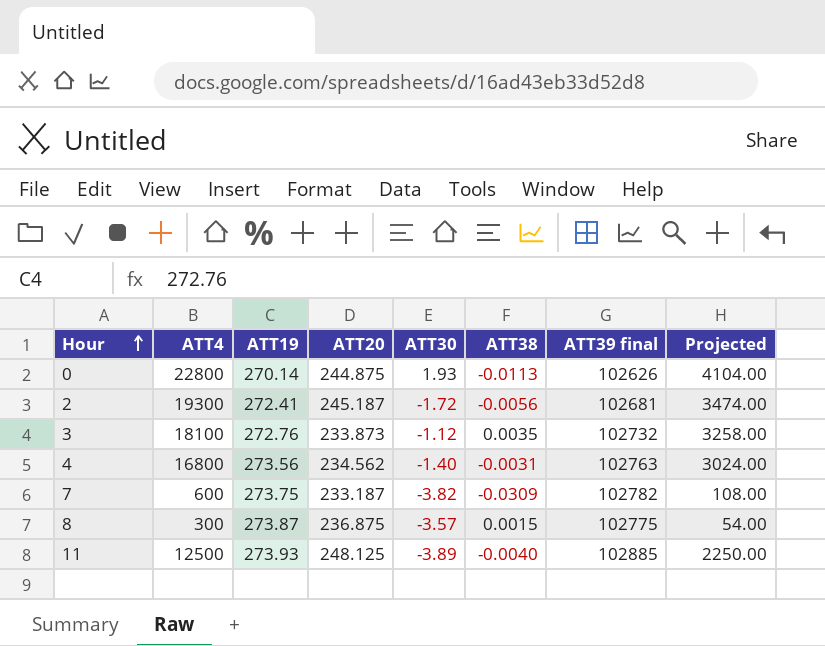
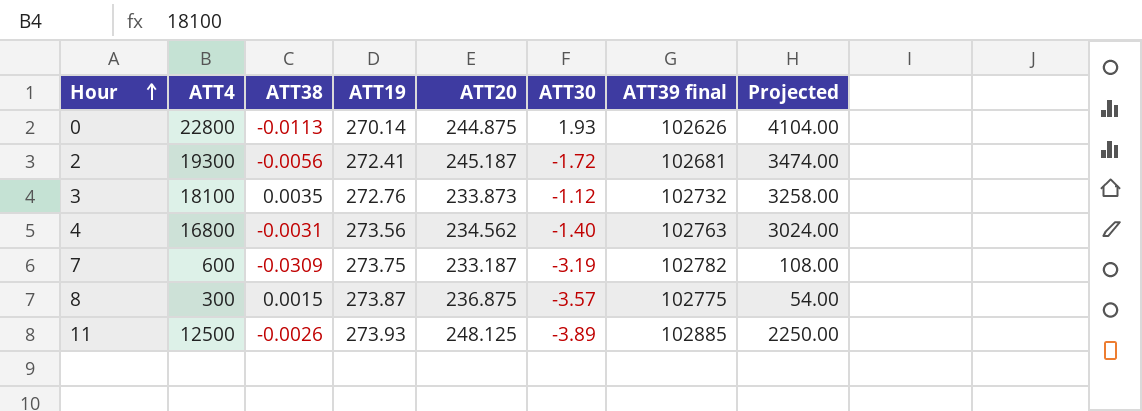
column ATT38 | position: 6 -> 3
7 | ATT30: -3.82 -> -3.19
11 | ATT38: -0.0040 -> -0.0026

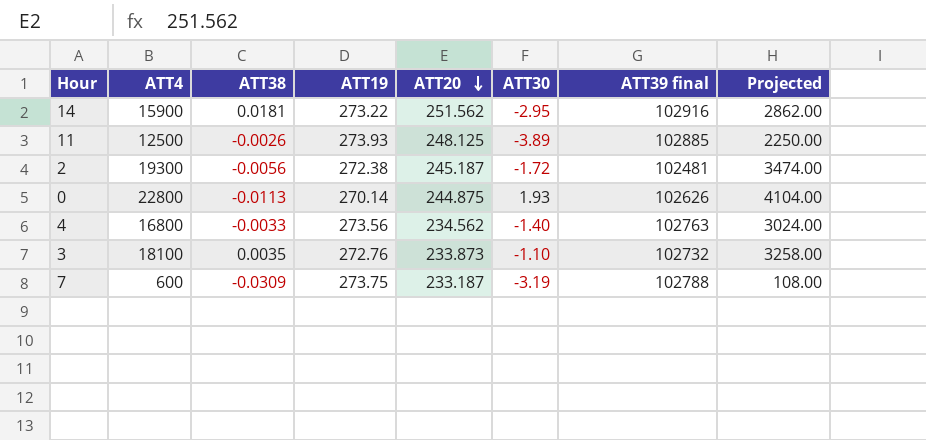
row order: Hour ascending -> ATT20 descending
row 8: 300 | 0.0015 | 273.87 | 236.875 | -3.57 | 102775 | 54.00 -> none
row 14: none -> 15900 | 0.0181 | 273.22 | 251.562 | -2.95 | 102916 | 2862.00
2 | ATT19: 272.41 -> 272.38
2 | ATT39 final: 102681 -> 102481
4 | ATT38: -0.0031 -> -0.0033
3 | ATT30: -1.12 -> -1.10
7 | ATT39 final: 102782 -> 102788

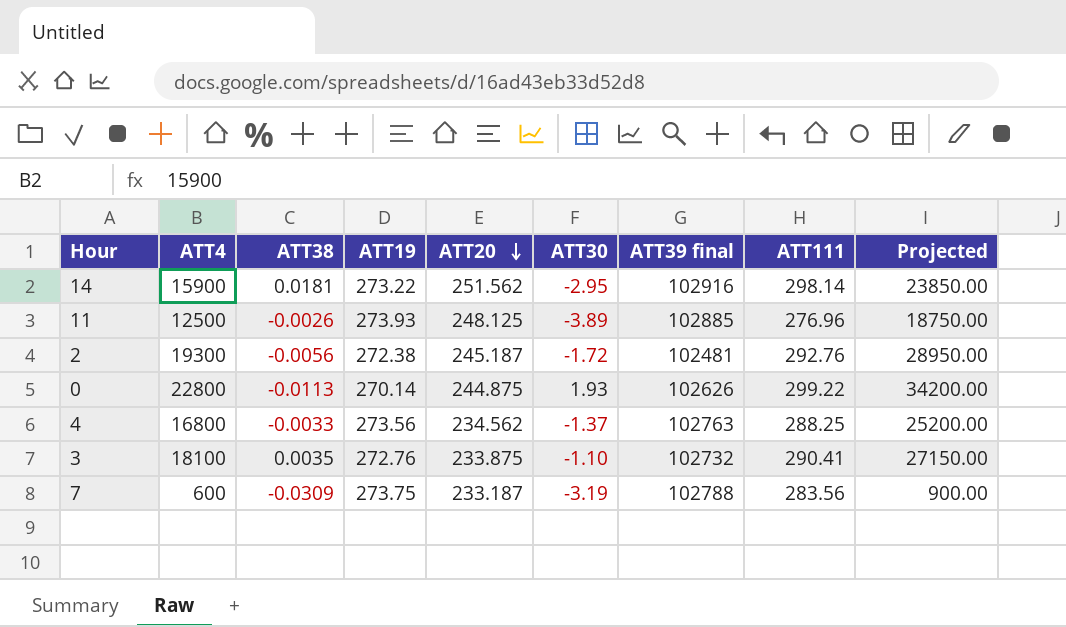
column ATT111 | position: none -> 8
column Projected | formula: [ATT4] * 0.18 -> [ATT4] * 1.5
4 | ATT30: -1.40 -> -1.37
3 | ATT20: 233.873 -> 233.875

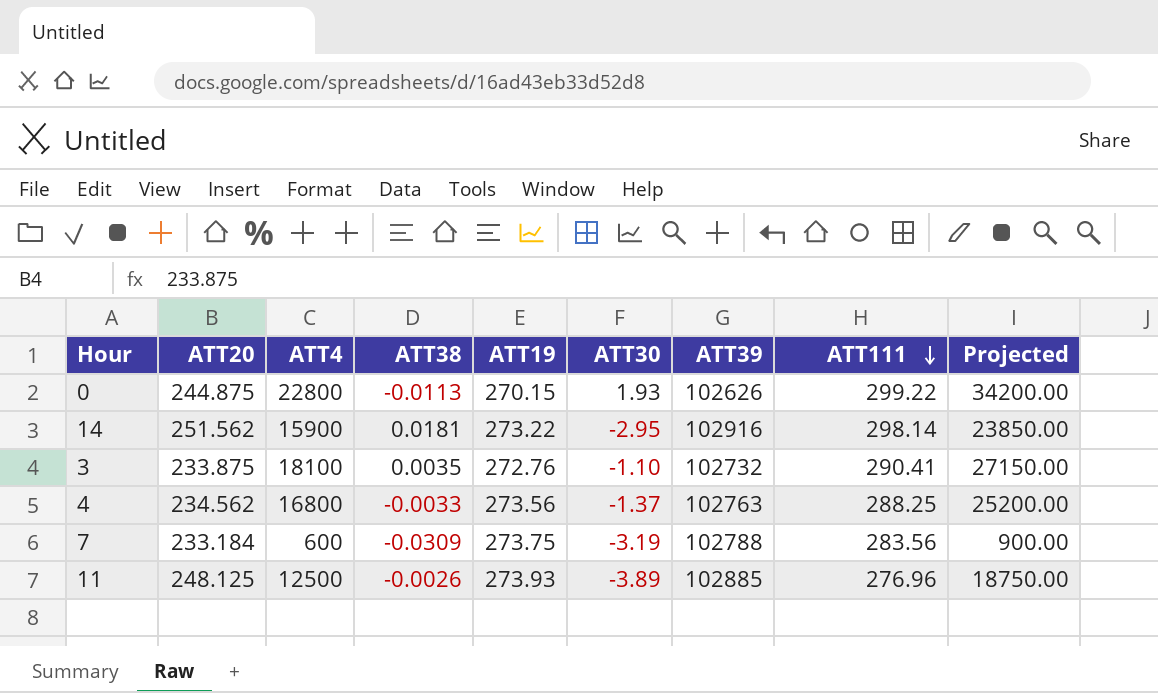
row order: ATT20 descending -> ATT111 descending
column ATT20 | position: 5 -> 2
column name: ATT39 final -> ATT39
row 2: 19300 | -0.0056 | 272.38 | 245.187 | -1.72 | 102481 | 292.76 | 28950.00 -> none
0 | ATT19: 270.14 -> 270.15
7 | ATT20: 233.187 -> 233.184

